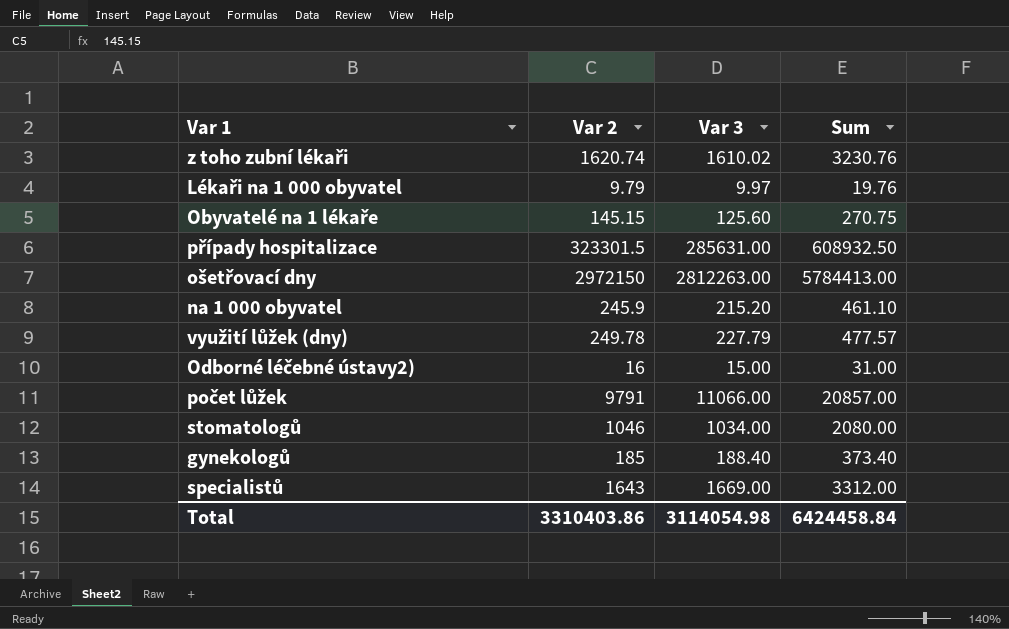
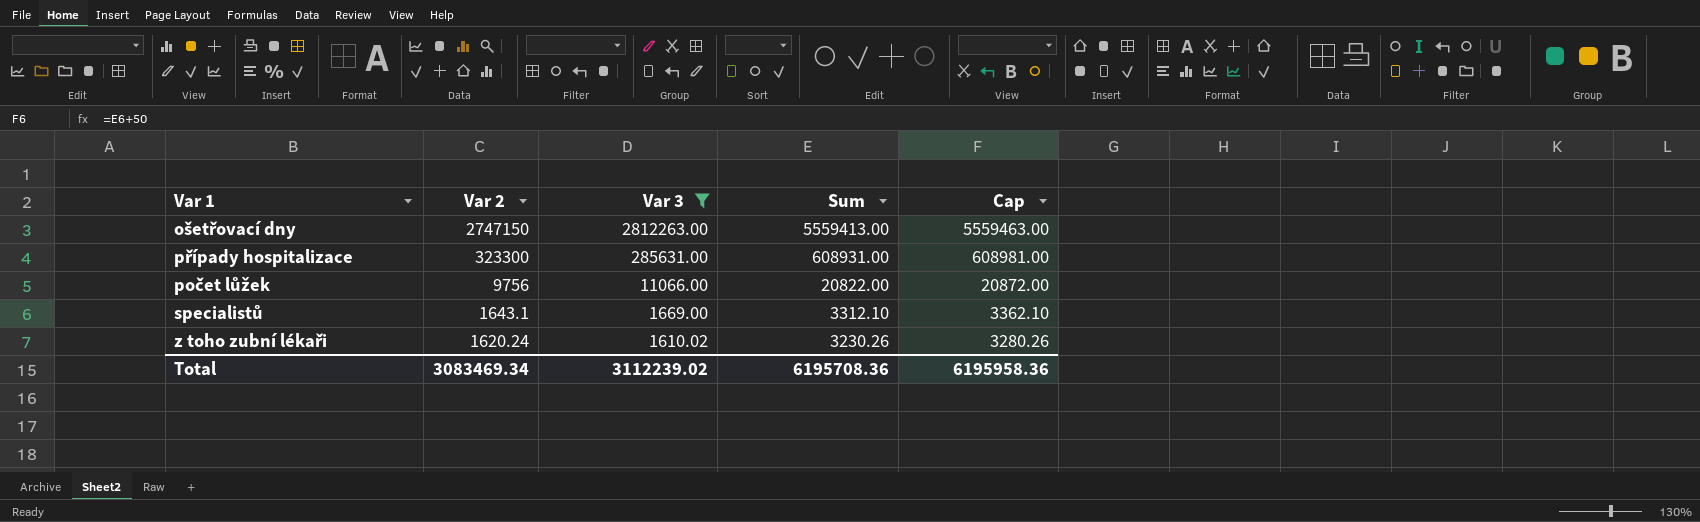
filter: none -> Var 3 >= 1610.02
row order: none -> Var 2 descending
column Cap | formula: none -> [Sum] + 50
ošetřovací dny | Var 2: 2972150 -> 2747150
ošetřovací dny | Sum: 5784413.00 -> 5559413.00
případy hospitalizace | Var 2: 323301.5 -> 323300
případy hospitalizace | Sum: 608932.50 -> 608931.00
počet lůžek | Var 2: 9791 -> 9756
počet lůžek | Sum: 20857.00 -> 20822.00
specialistů | Var 2: 1643 -> 1643.1
specialistů | Sum: 3312.00 -> 3312.10
z toho zubní lékaři | Var 2: 1620.74 -> 1620.24
z toho zubní lékaři | Sum: 3230.76 -> 3230.26
Total | Var 2: 3310403.86 -> 3083469.34
Total | Var 3: 3114054.98 -> 3112239.02
Total | Sum: 6424458.84 -> 6195708.36

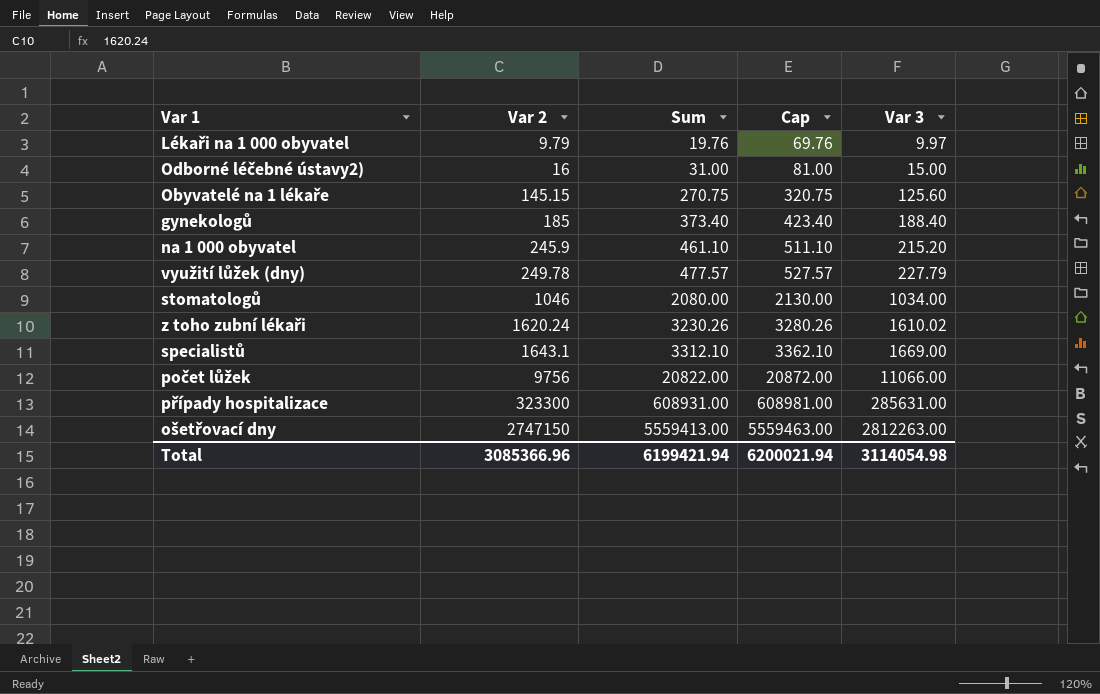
filter: Var 3 >= 1610.02 -> none
row order: Var 2 descending -> Var 2 ascending
column Var 3 | position: 3 -> 5
Total | Var 2: 3083469.34 -> 3085366.96
Total | Sum: 6195708.36 -> 6199421.94
Total | Cap: 6195958.36 -> 6200021.94
Total | Var 3: 3112239.02 -> 3114054.98

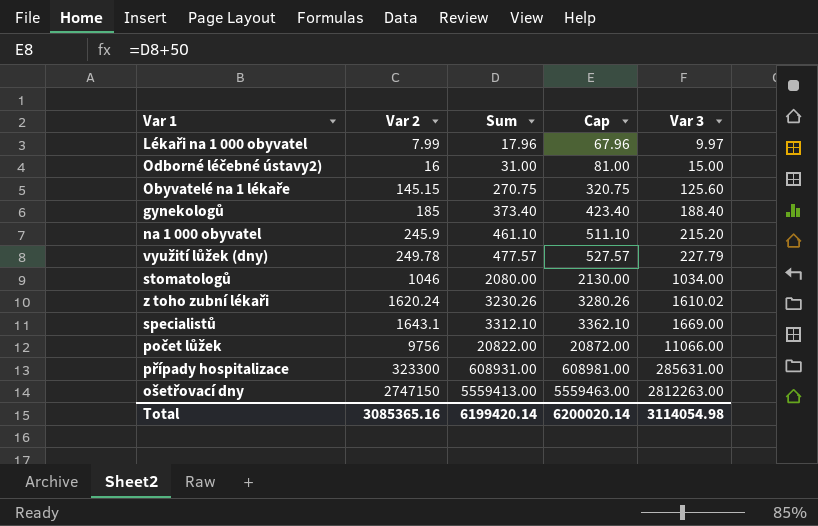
Lékaři na 1 000 obyvatel | Var 2: 9.79 -> 7.99
Lékaři na 1 000 obyvatel | Sum: 19.76 -> 17.96
Lékaři na 1 000 obyvatel | Cap: 69.76 -> 67.96
Total | Var 2: 3085366.96 -> 3085365.16
Total | Sum: 6199421.94 -> 6199420.14
Total | Cap: 6200021.94 -> 6200020.14

